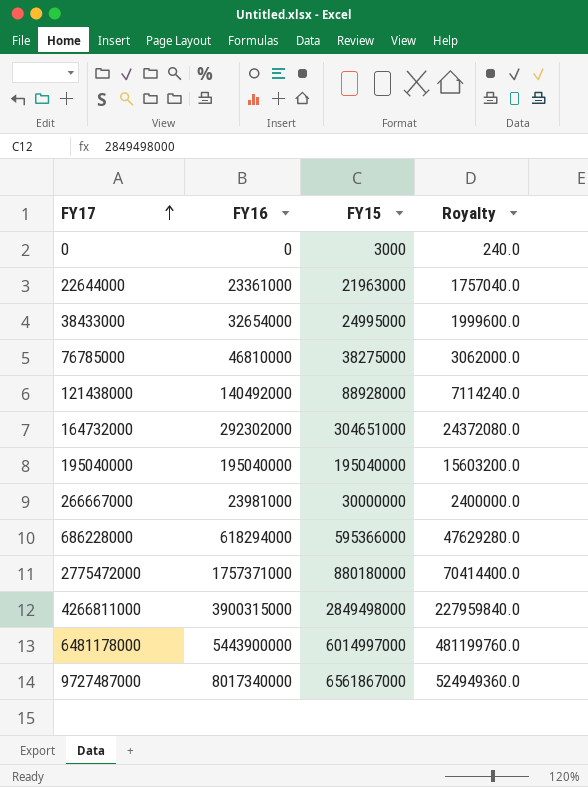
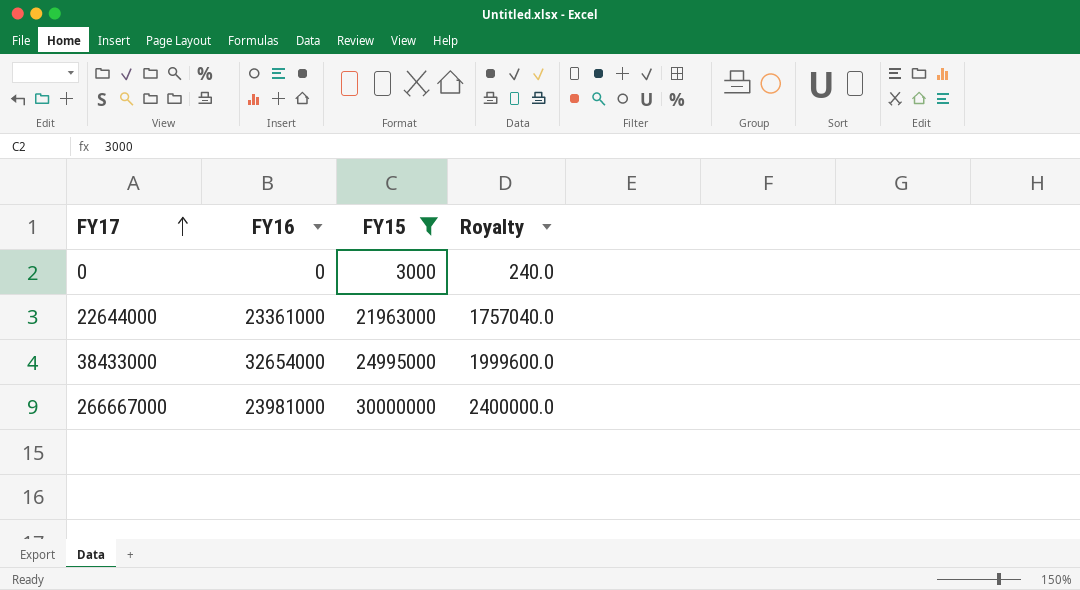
filter: none -> FY15 <= 30000000

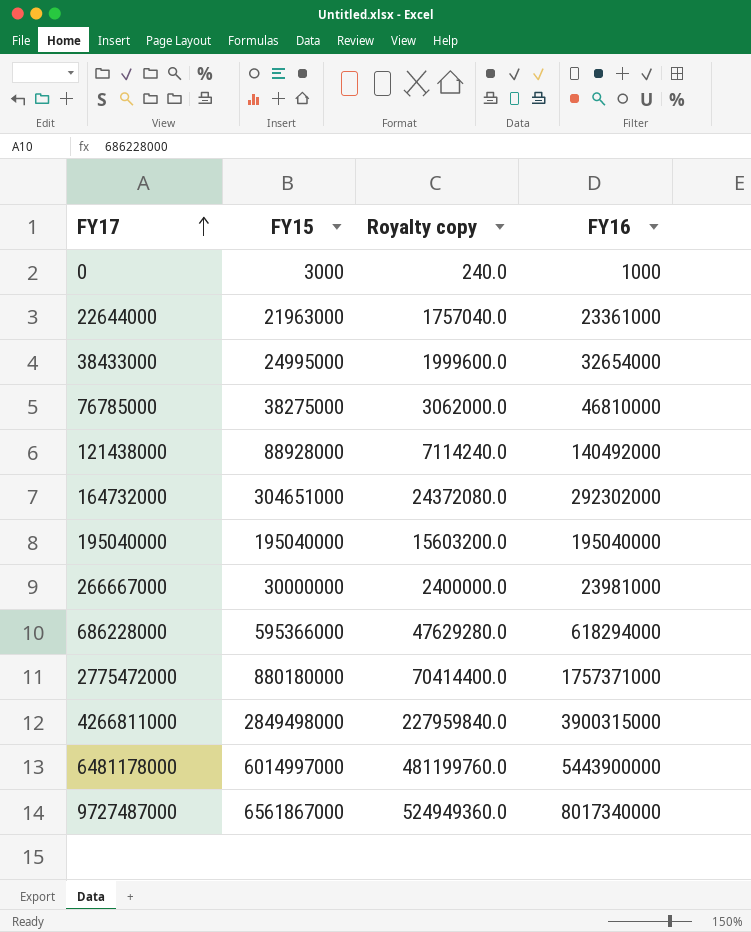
filter: FY15 <= 30000000 -> none
column name: Royalty -> Royalty copy
column FY16 | position: 2 -> 4
0 | FY16: 0 -> 1000

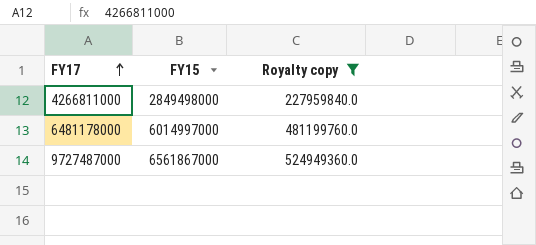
filter: none -> Royalty copy >= 227959840.0
column FY16 | position: 4 -> none

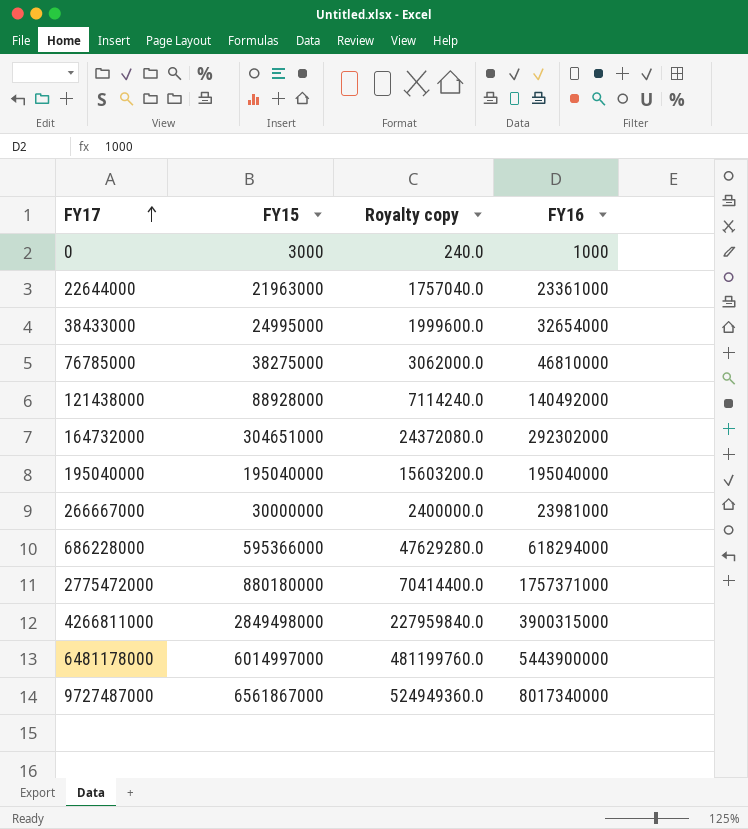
filter: Royalty copy >= 227959840.0 -> none
column FY16 | position: none -> 4

